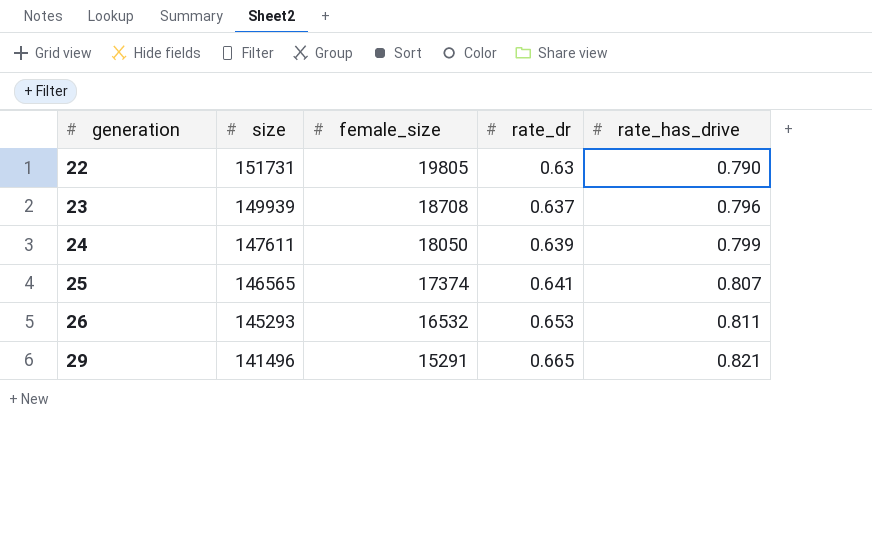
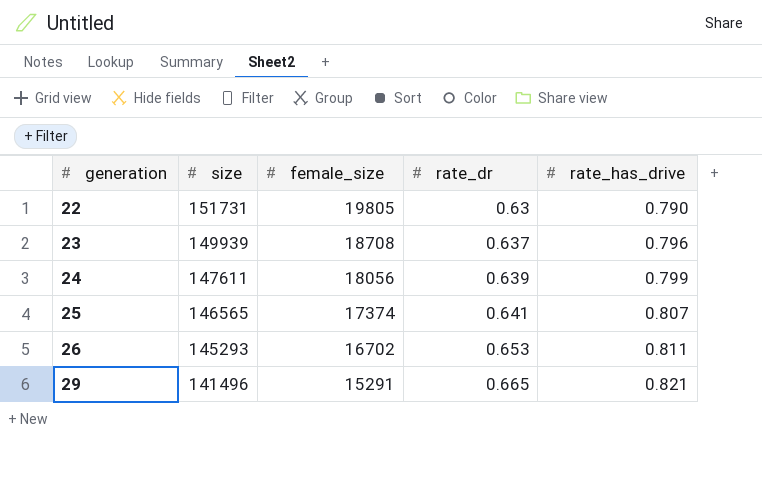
24 | female_size: 18050 -> 18056
26 | female_size: 16532 -> 16702

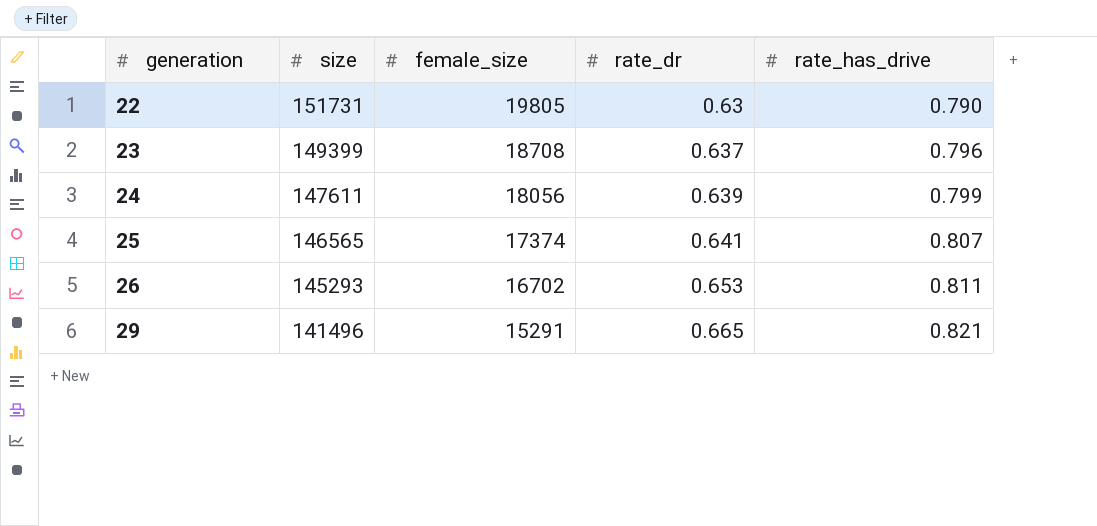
23 | size: 149939 -> 149399

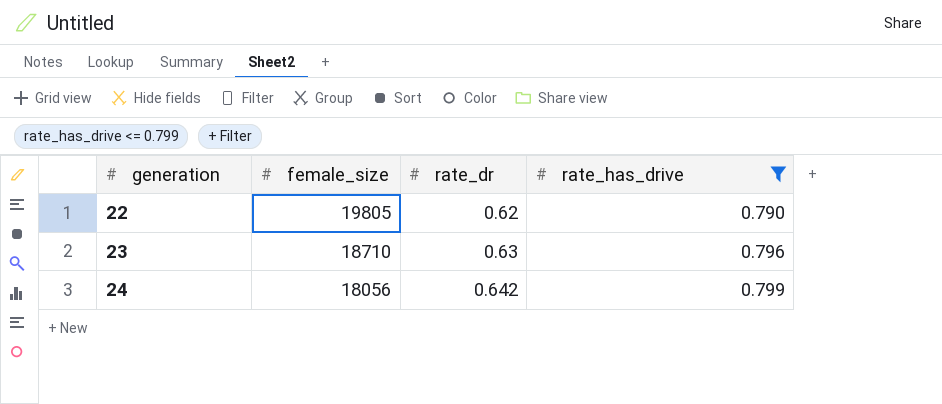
filter: none -> rate_has_drive <= 0.799
column size | position: 2 -> none
22 | rate_dr: 0.63 -> 0.62
23 | female_size: 18708 -> 18710
23 | rate_dr: 0.637 -> 0.63
24 | rate_dr: 0.639 -> 0.642

